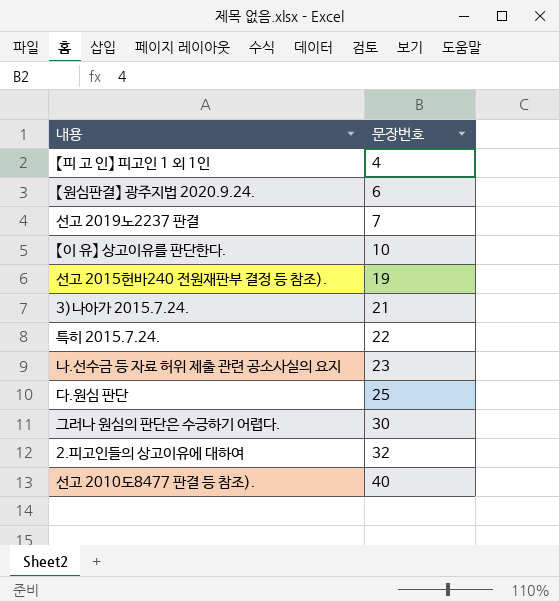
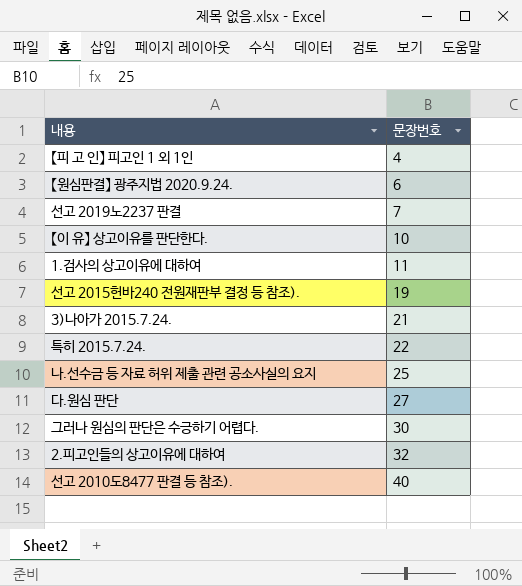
row 1.검사의 상고이유에 대하여: none -> 11
나.선수금 등 자료 허위 제출 관련 공소사실의 요지 | 문장번호: 23 -> 25
다.원심 판단 | 문장번호: 25 -> 27

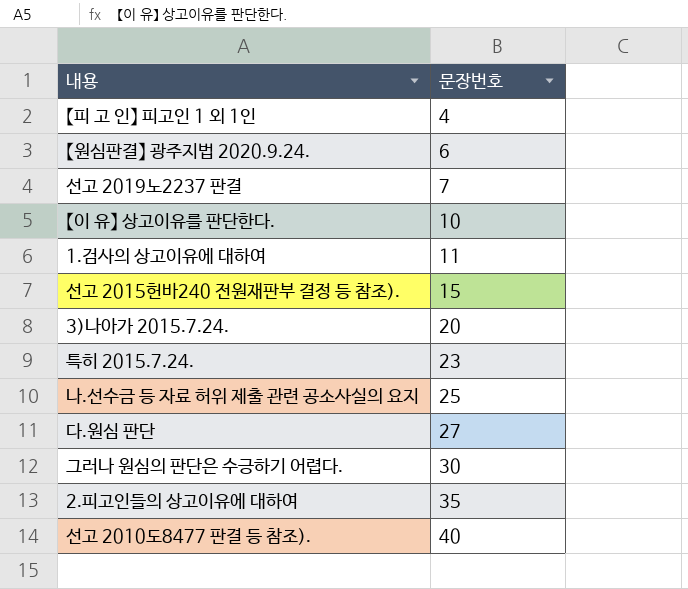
선고 2015헌바240 전원재판부 결정 등 참조). | 문장번호: 19 -> 15
3)나아가 2015.7.24. | 문장번호: 21 -> 20
특히 2015.7.24. | 문장번호: 22 -> 23
2.피고인들의 상고이유에 대하여 | 문장번호: 32 -> 35

